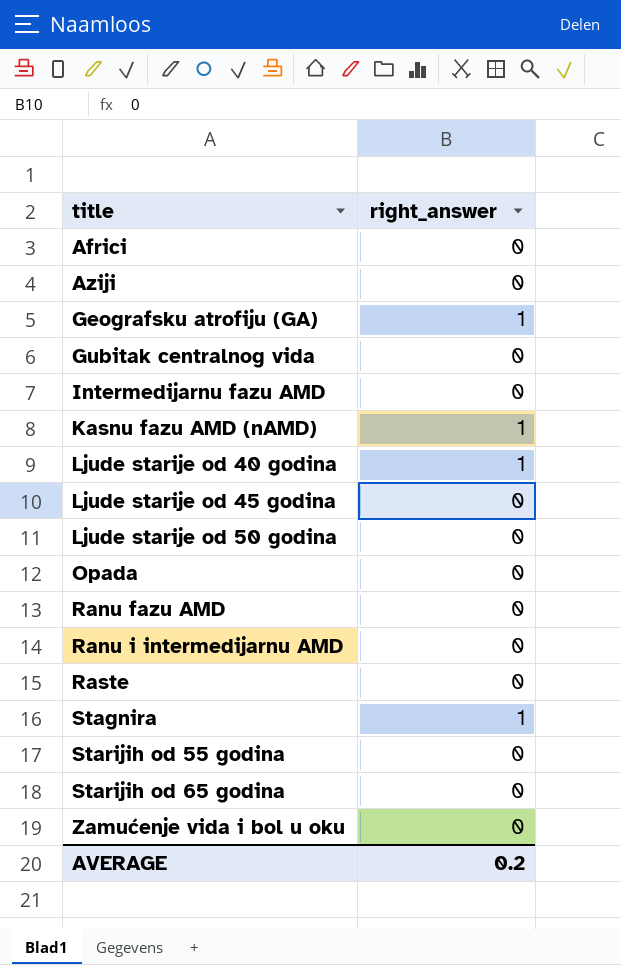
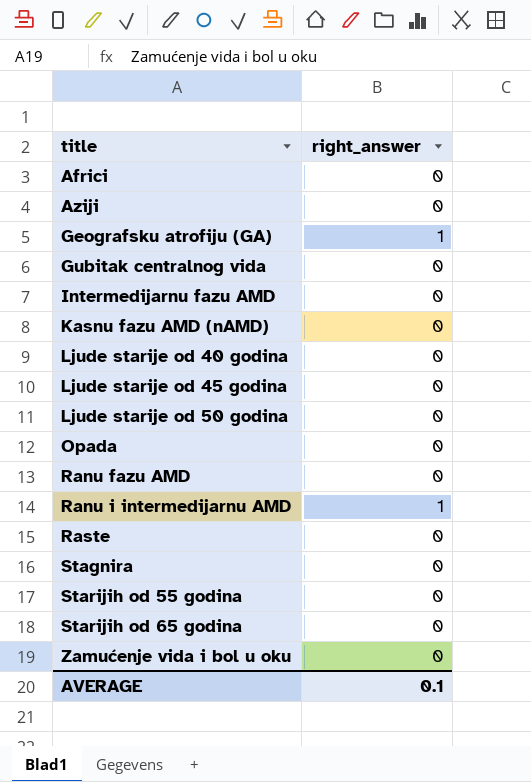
Kasnu fazu AMD (nAMD) | right_answer: 1 -> 0
Ljude starije od 40 godina | right_answer: 1 -> 0
Ranu i intermedijarnu AMD | right_answer: 0 -> 1
Stagnira | right_answer: 1 -> 0
AVERAGE | right_answer: 0.2 -> 0.1

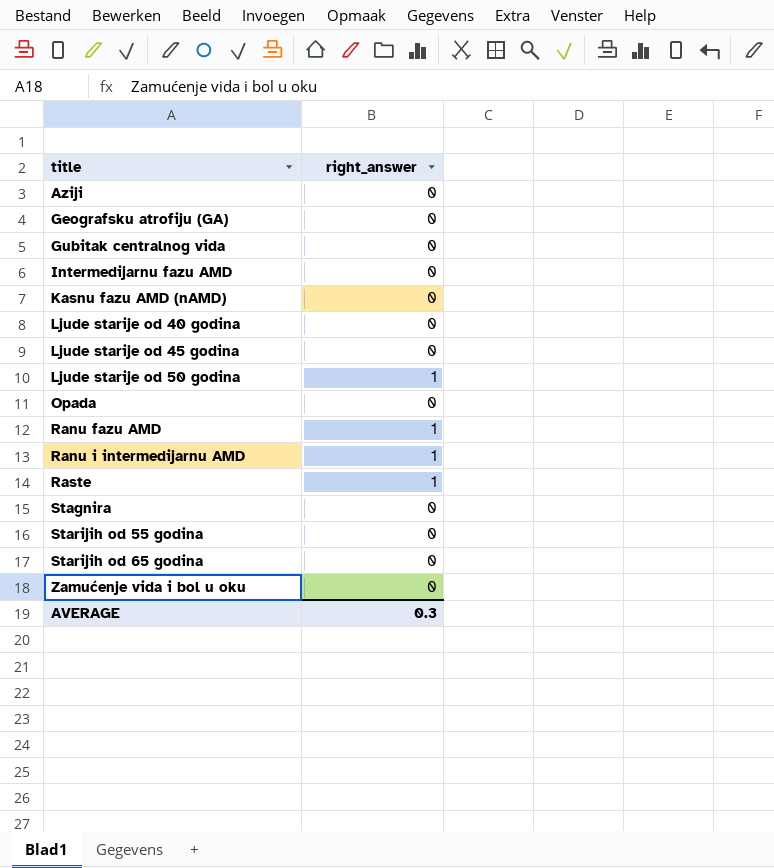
row Africi: 0 -> none
Geografsku atrofiju (GA) | right_answer: 1 -> 0
Ljude starije od 50 godina | right_answer: 0 -> 1
Ranu fazu AMD | right_answer: 0 -> 1
Raste | right_answer: 0 -> 1
AVERAGE | right_answer: 0.1 -> 0.3

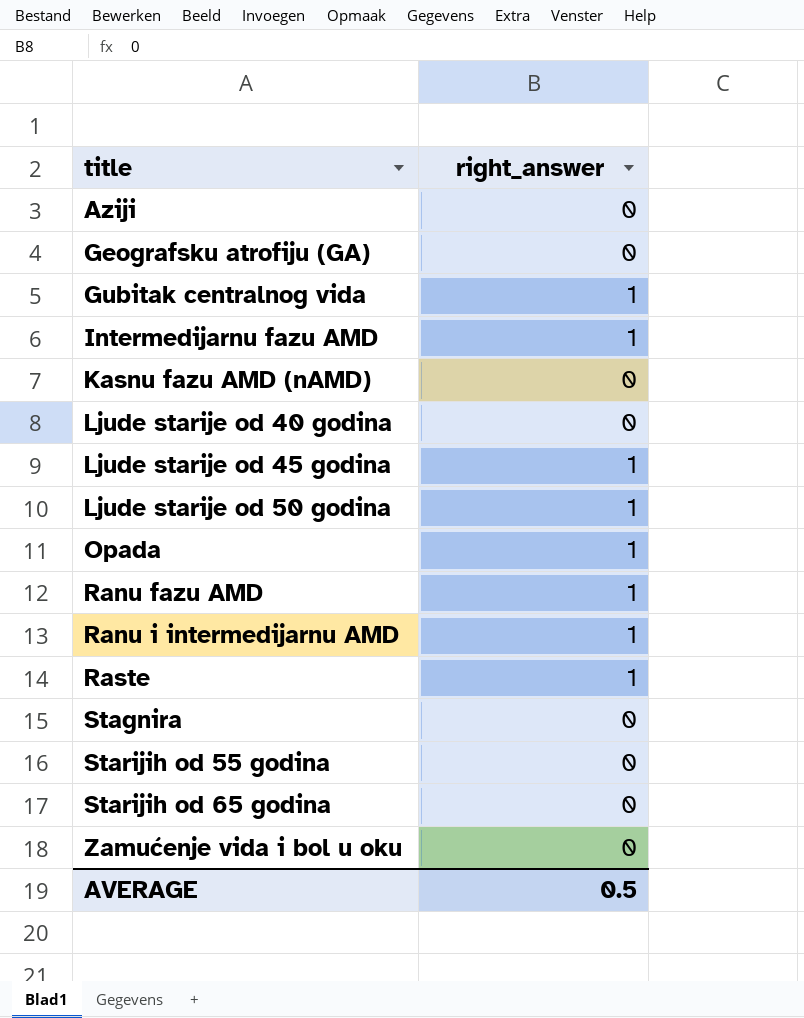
Gubitak centralnog vida | right_answer: 0 -> 1
Intermedijarnu fazu AMD | right_answer: 0 -> 1
Ljude starije od 45 godina | right_answer: 0 -> 1
Opada | right_answer: 0 -> 1
AVERAGE | right_answer: 0.3 -> 0.5

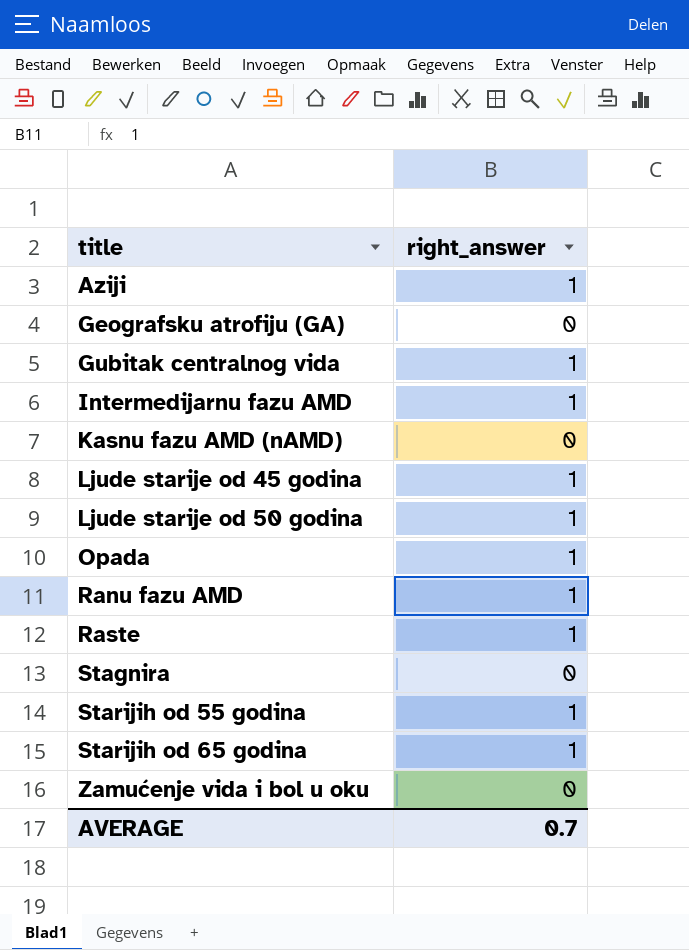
row Ljude starije od 40 godina: 0 -> none
row Ranu i intermedijarnu AMD: 1 -> none
Aziji | right_answer: 0 -> 1
Starijih od 55 godina | right_answer: 0 -> 1
Starijih od 65 godina | right_answer: 0 -> 1
AVERAGE | right_answer: 0.5 -> 0.7

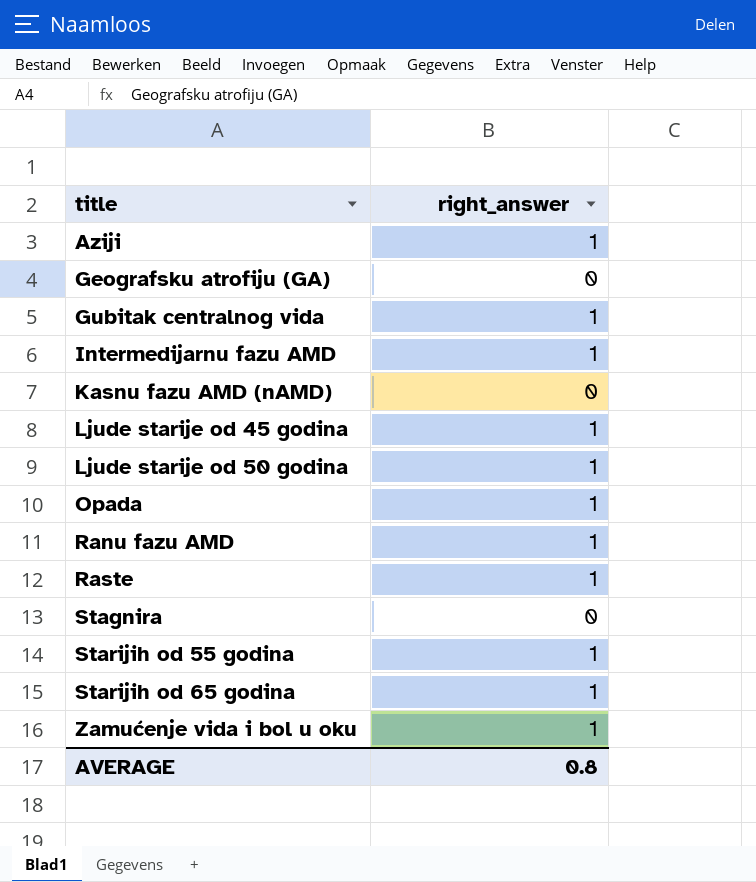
Zamućenje vida i bol u oku | right_answer: 0 -> 1
AVERAGE | right_answer: 0.7 -> 0.8

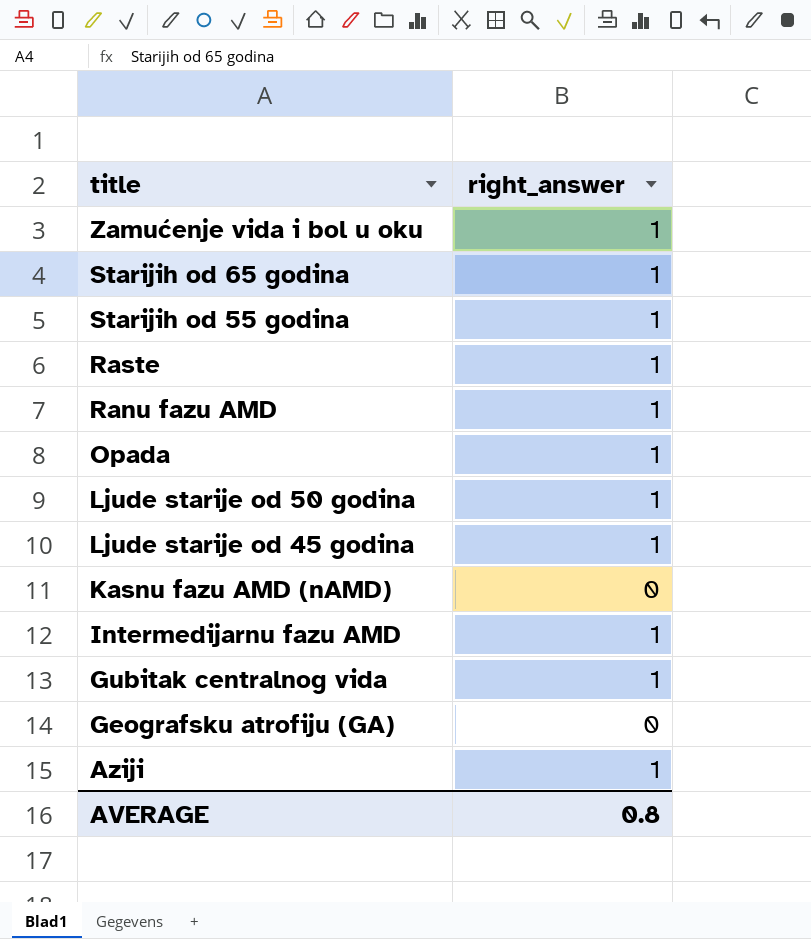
row order: title ascending -> title descending
row Stagnira: 0 -> none

